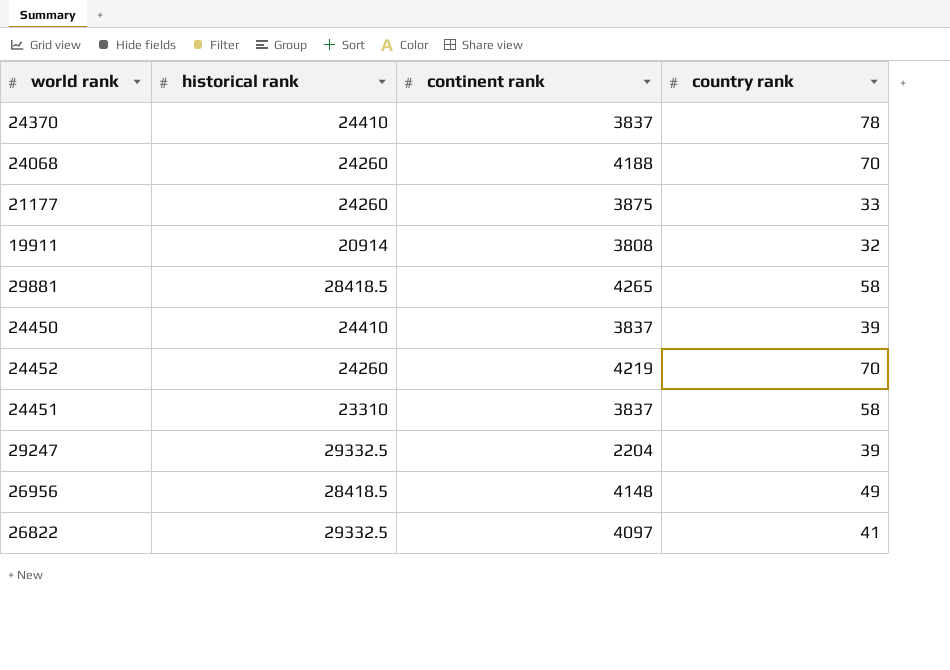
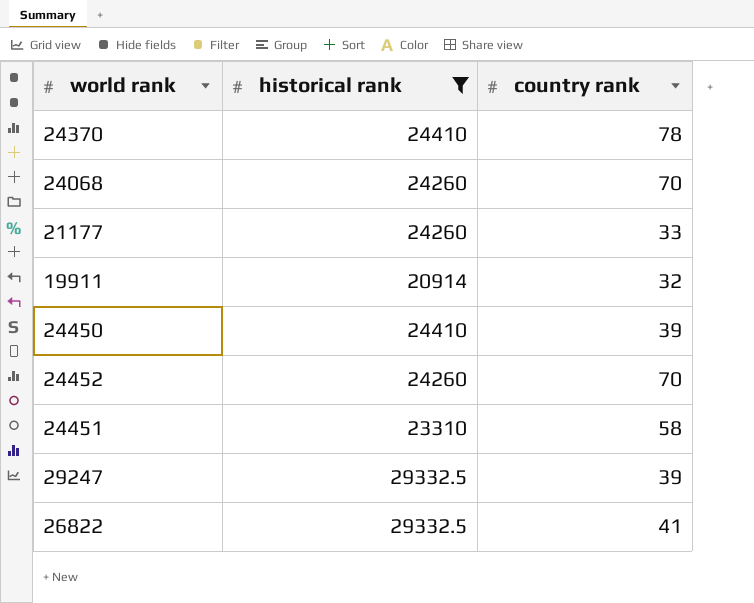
filter: none -> historical rank != 28418.5
column continent rank | position: 3 -> none

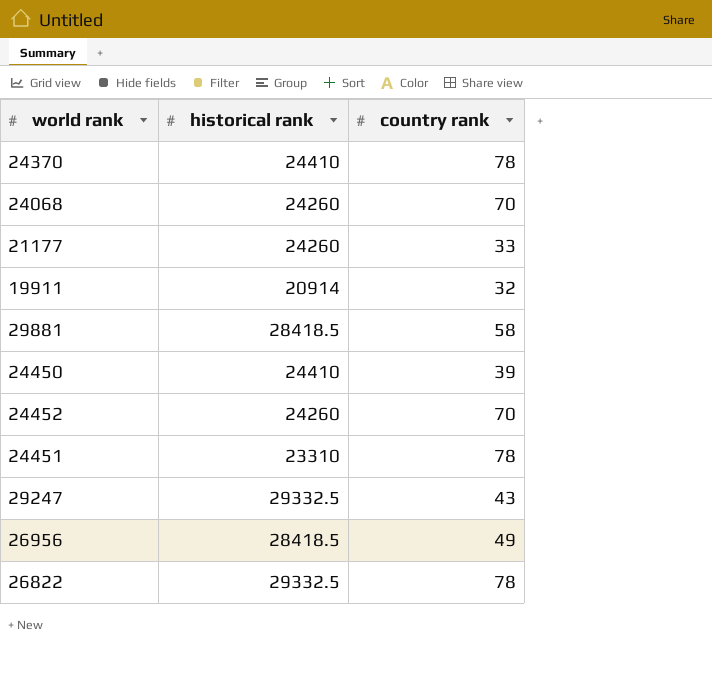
filter: historical rank != 28418.5 -> none
24451 | country rank: 58 -> 78
29247 | country rank: 39 -> 43
26822 | country rank: 41 -> 78

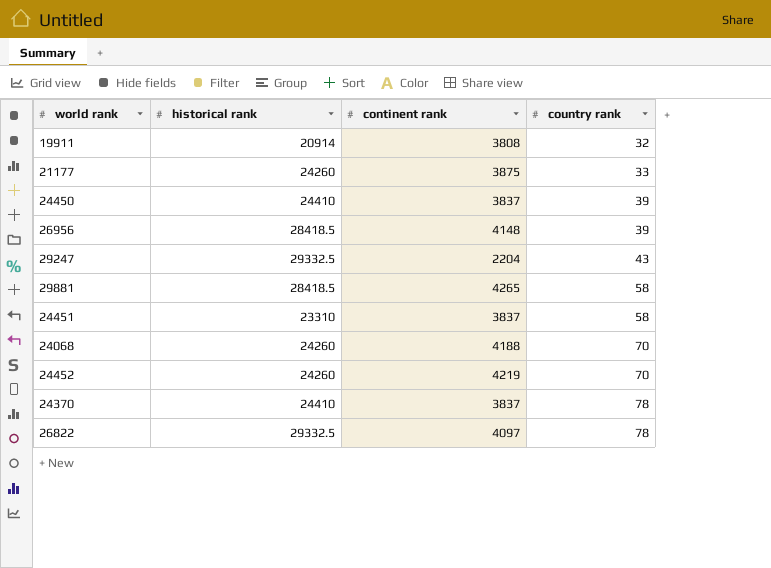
row order: none -> country rank ascending
column continent rank | position: none -> 3
26956 | country rank: 49 -> 39
24451 | country rank: 78 -> 58

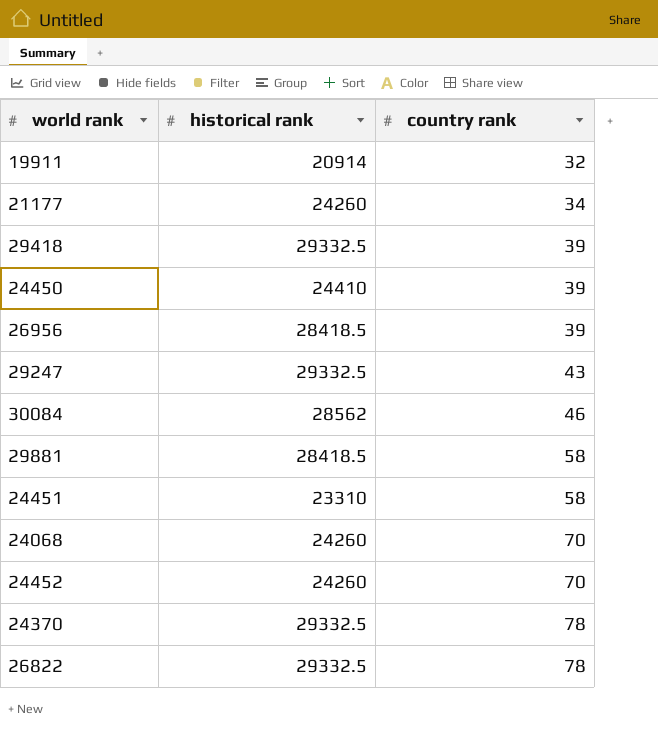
column continent rank | position: 3 -> none
21177 | country rank: 33 -> 34
row 29418: none -> 29332.5 | 39
row 30084: none -> 28562 | 46
24370 | historical rank: 24410 -> 29332.5

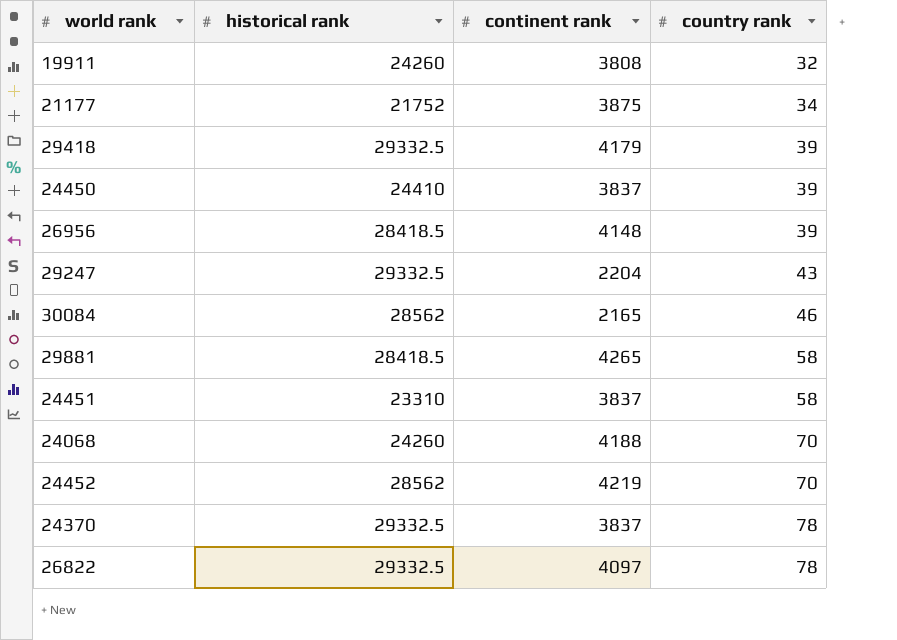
column continent rank | position: none -> 3
19911 | historical rank: 20914 -> 24260
21177 | historical rank: 24260 -> 21752
24452 | historical rank: 24260 -> 28562

